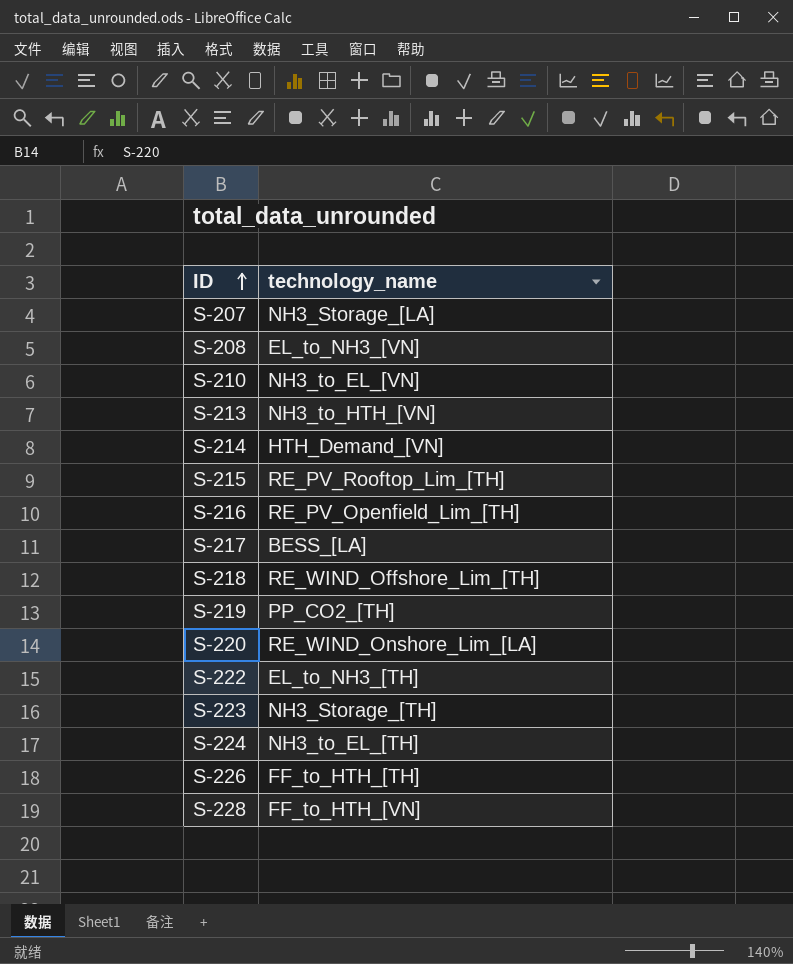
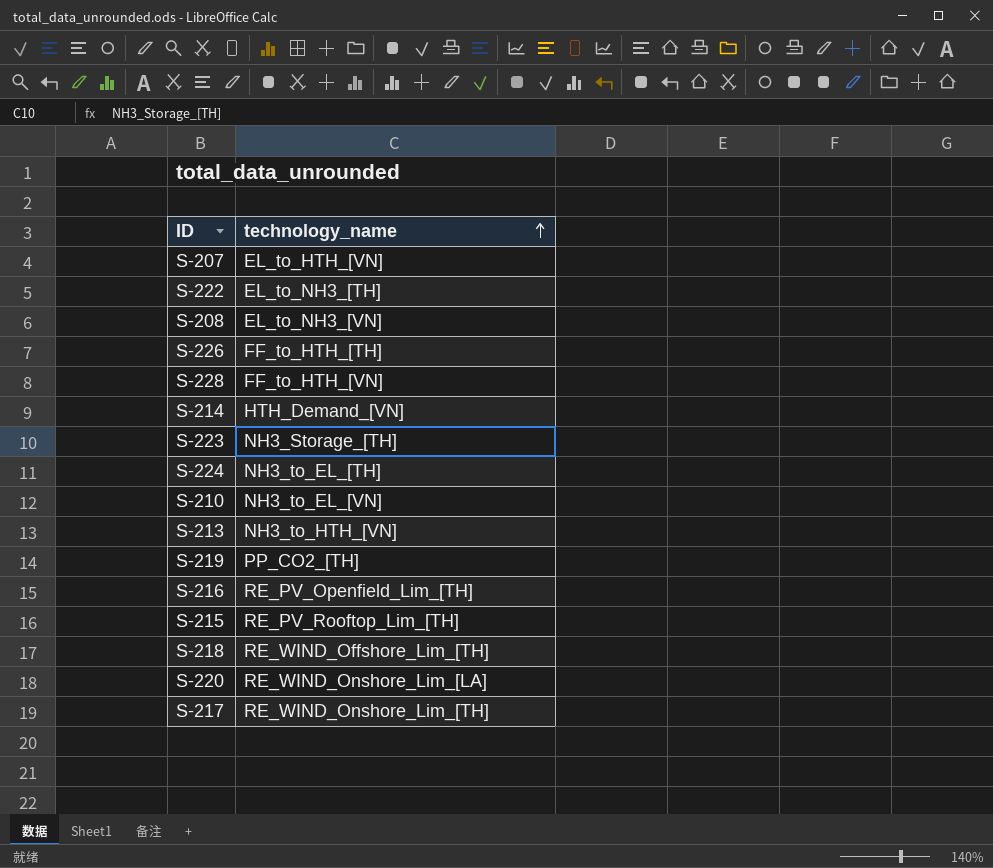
row order: ID ascending -> technology_name ascending
S-207 | technology_name: NH3_Storage_[LA] -> EL_to_HTH_[VN]
S-217 | technology_name: BESS_[LA] -> RE_WIND_Onshore_Lim_[TH]

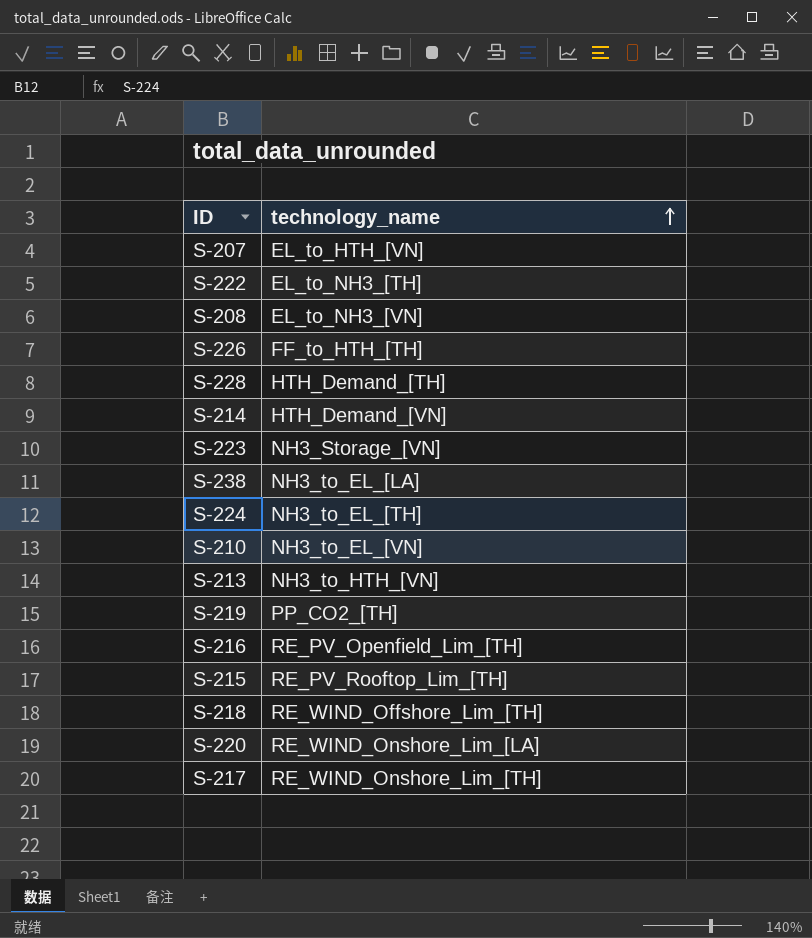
S-228 | technology_name: FF_to_HTH_[VN] -> HTH_Demand_[TH]
S-223 | technology_name: NH3_Storage_[TH] -> NH3_Storage_[VN]
row S-238: none -> NH3_to_EL_[LA]

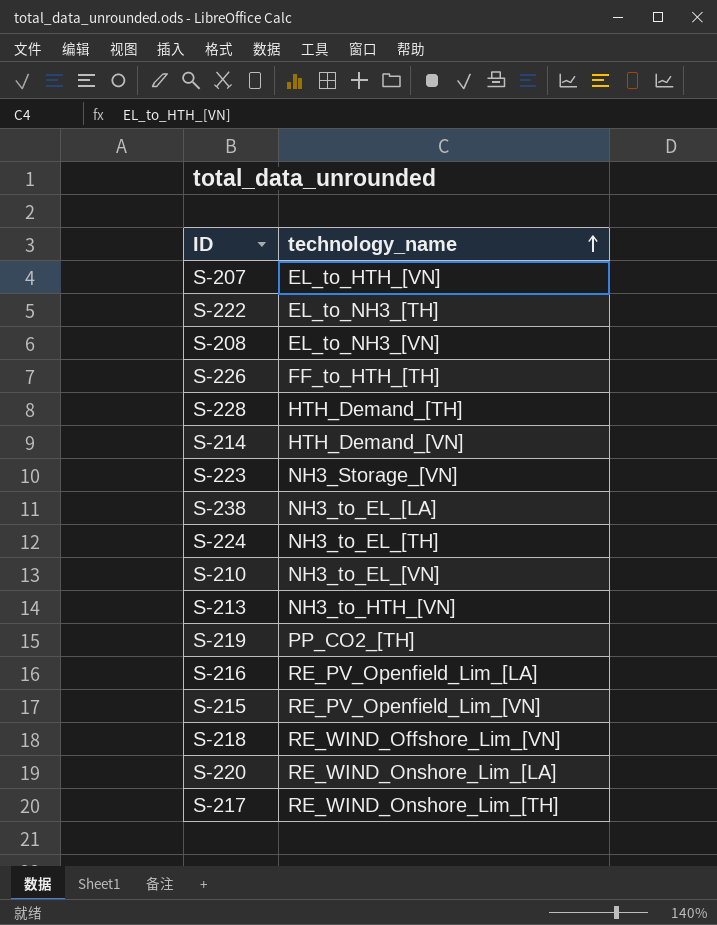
S-216 | technology_name: RE_PV_Openfield_Lim_[TH] -> RE_PV_Openfield_Lim_[LA]
S-215 | technology_name: RE_PV_Rooftop_Lim_[TH] -> RE_PV_Openfield_Lim_[VN]
S-218 | technology_name: RE_WIND_Offshore_Lim_[TH] -> RE_WIND_Offshore_Lim_[VN]

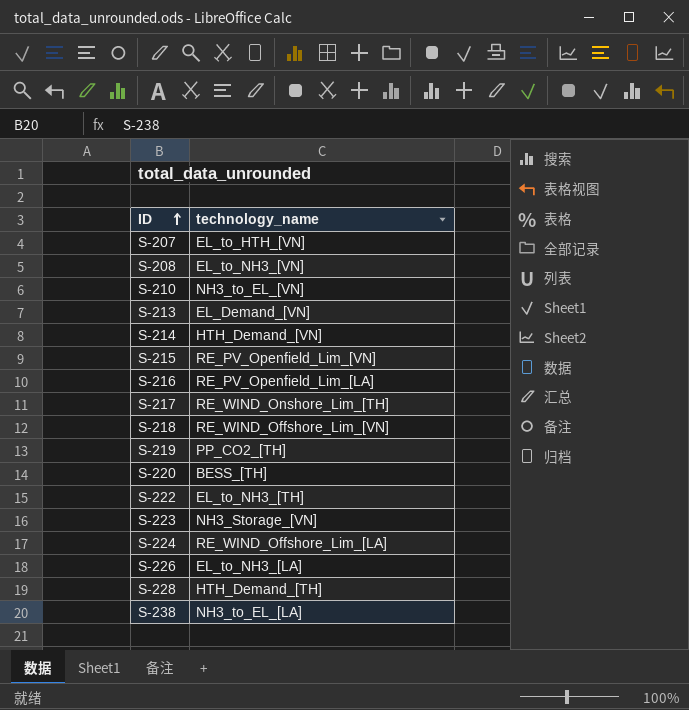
row order: technology_name ascending -> ID ascending
S-213 | technology_name: NH3_to_HTH_[VN] -> EL_Demand_[VN]
S-220 | technology_name: RE_WIND_Onshore_Lim_[LA] -> BESS_[TH]
S-224 | technology_name: NH3_to_EL_[TH] -> RE_WIND_Offshore_Lim_[LA]
S-226 | technology_name: FF_to_HTH_[TH] -> EL_to_NH3_[LA]

